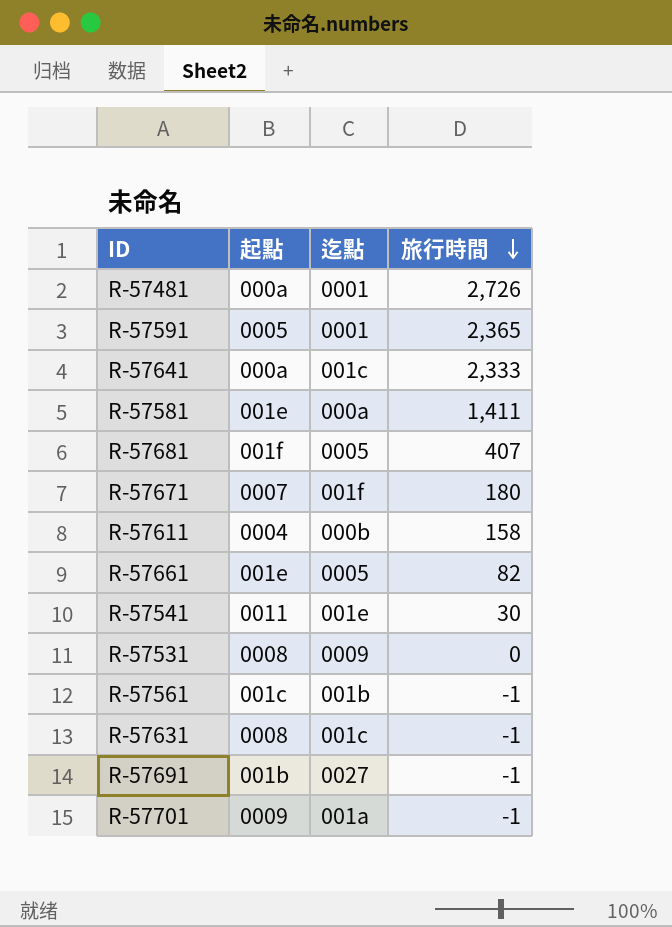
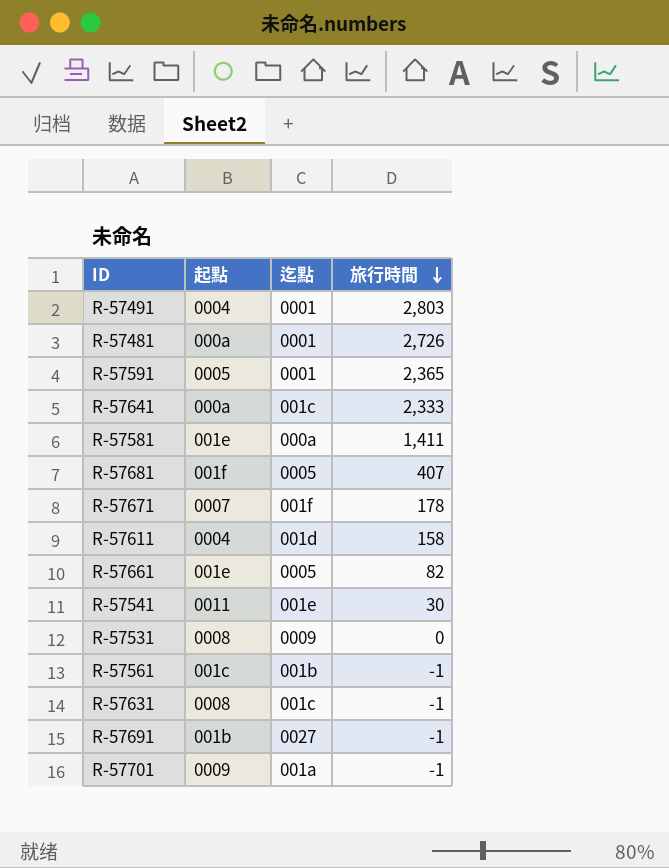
row R-57491: none -> 0004 | 0001 | 2,803
R-57671 | 旅行時間: 180 -> 178
R-57611 | 迄點: 000b -> 001d

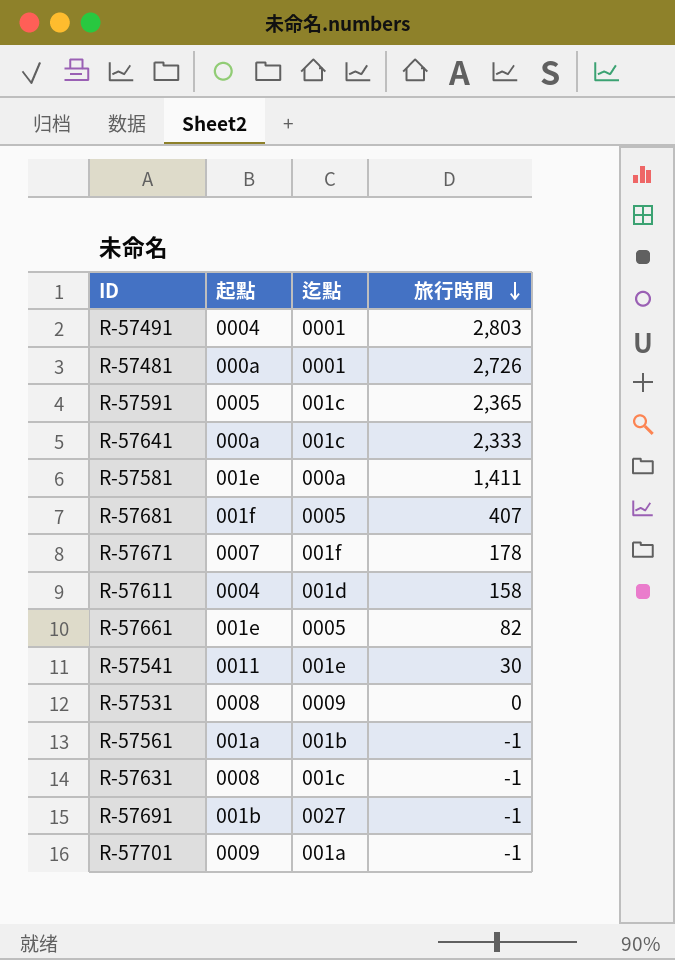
R-57591 | 迄點: 0001 -> 001c
R-57561 | 起點: 001c -> 001a

